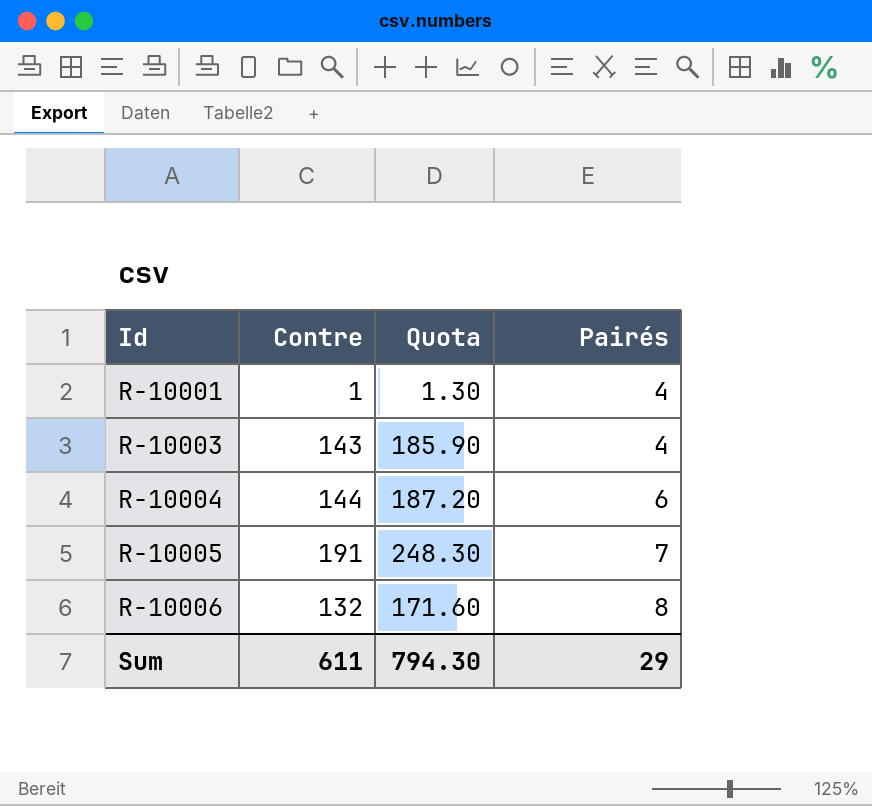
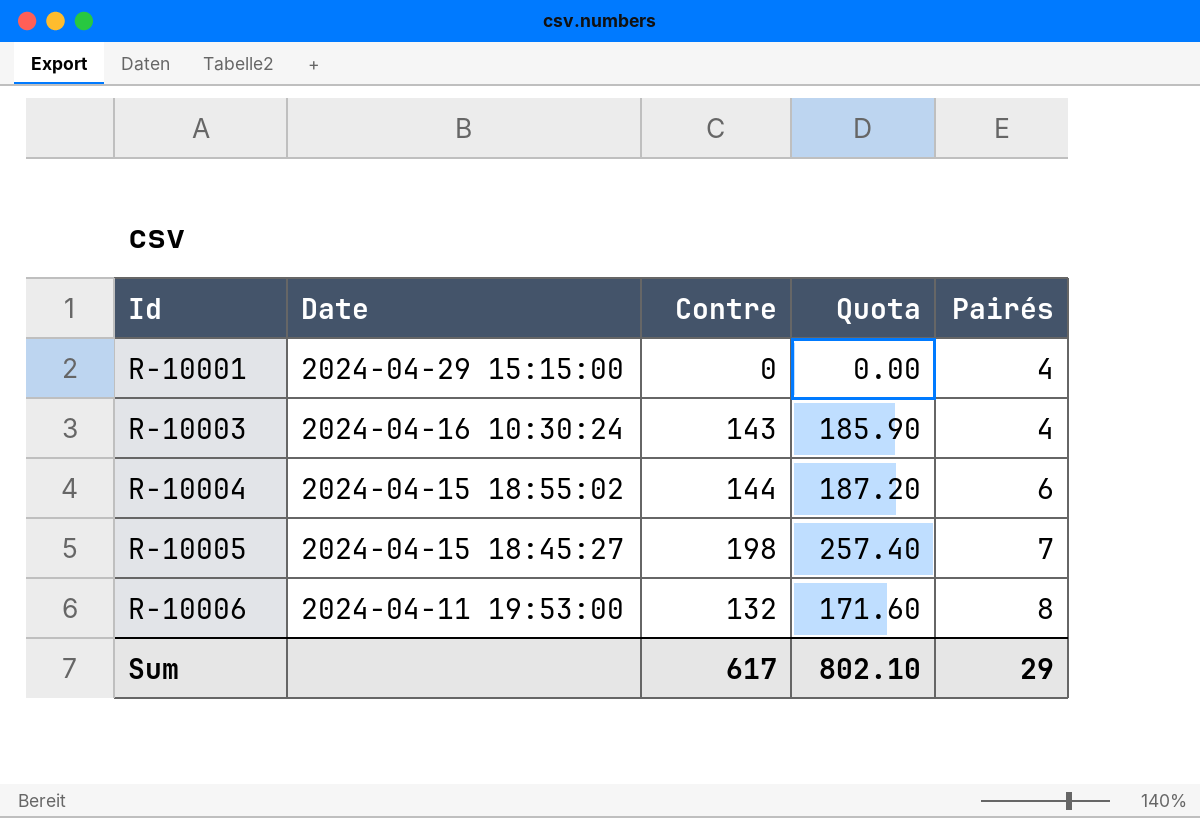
column Date | position: none -> 2
R-10001 | Contre: 1 -> 0
R-10001 | Quota: 1.30 -> 0.00
R-10005 | Contre: 191 -> 198
R-10005 | Quota: 248.30 -> 257.40
Sum | Contre: 611 -> 617
Sum | Quota: 794.30 -> 802.10

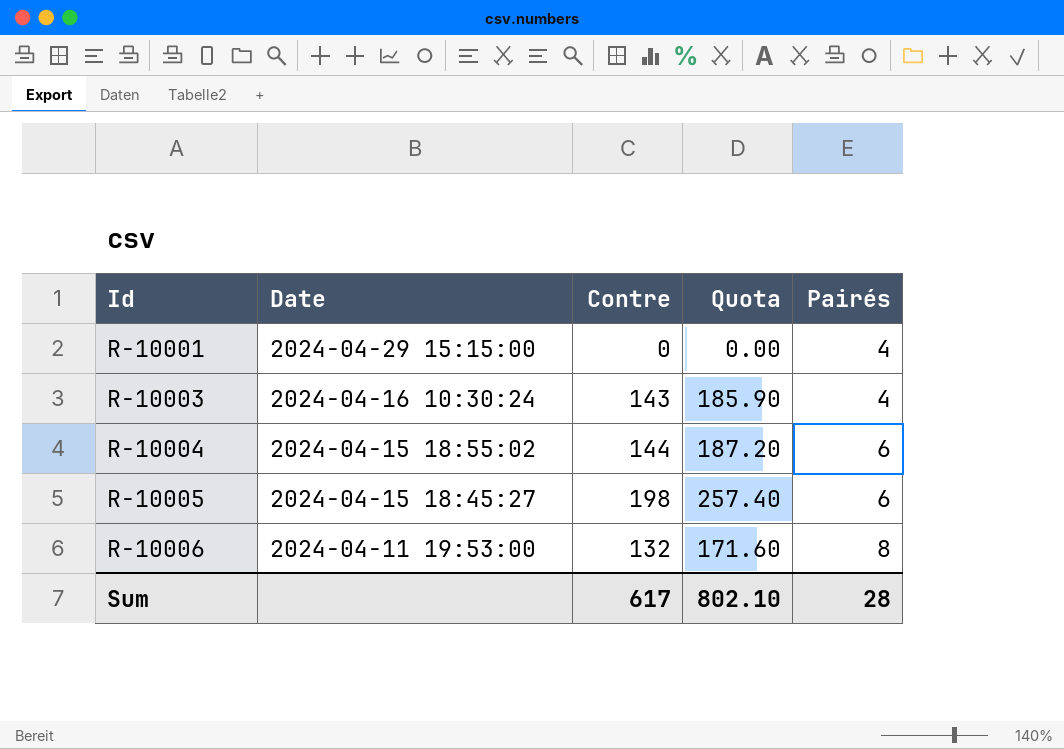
R-10005 | Pairés: 7 -> 6
Sum | Pairés: 29 -> 28

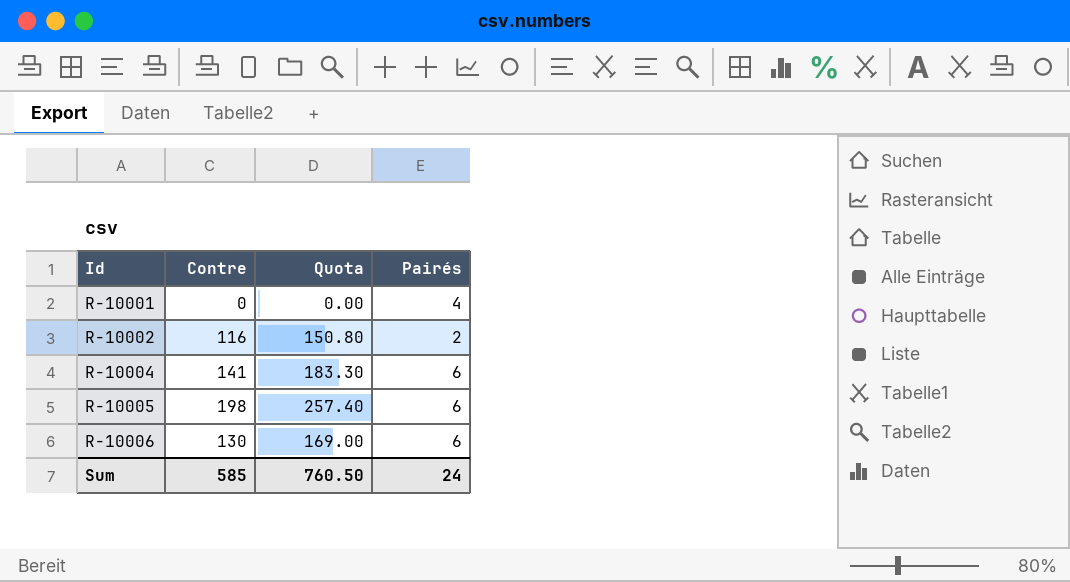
column Date | position: 2 -> none
row R-10003: 2024-04-16 10:30:24 | 143 | 185.90 | 4 -> none
row R-10002: none -> 116 | 150.80 | 2
R-10004 | Contre: 144 -> 141
R-10004 | Quota: 187.20 -> 183.30
R-10006 | Contre: 132 -> 130
R-10006 | Quota: 171.60 -> 169.00
R-10006 | Pairés: 8 -> 6
Sum | Contre: 617 -> 585
Sum | Quota: 802.10 -> 760.50
Sum | Pairés: 28 -> 24

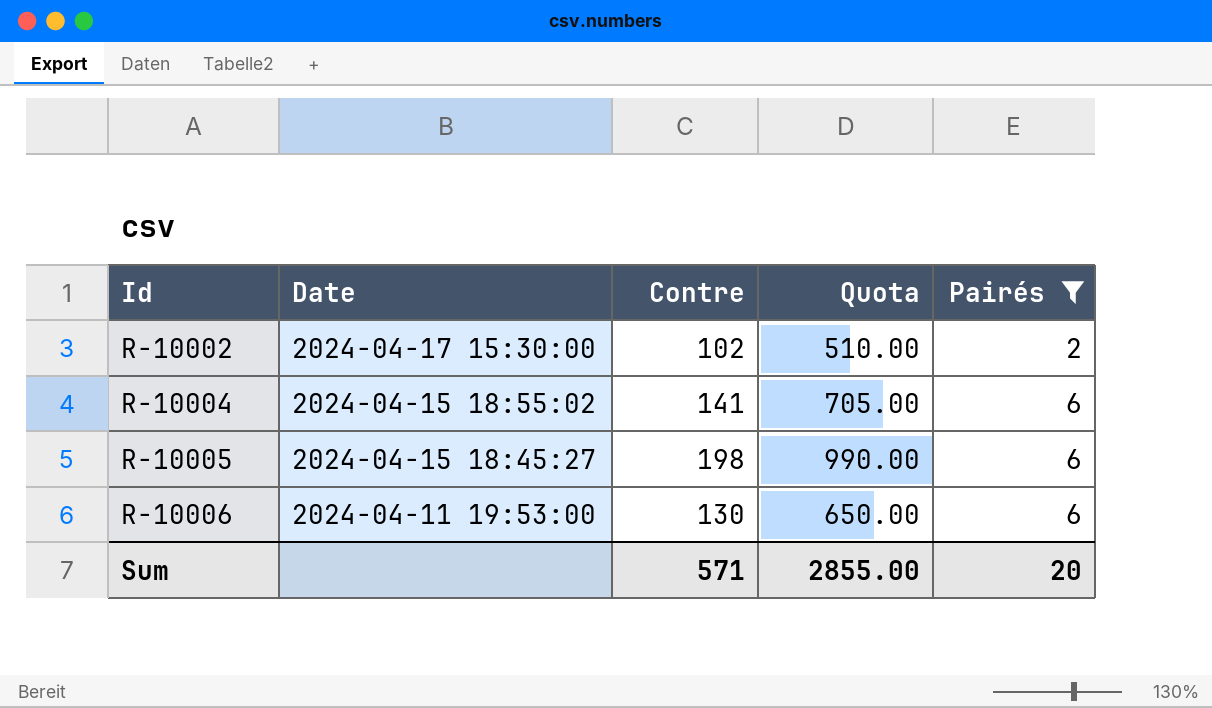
filter: none -> Pairés != 4
column Date | position: none -> 2
column Quota | formula: [Contre] * 1.3 -> [Contre] * 5
R-10002 | Contre: 116 -> 102
Sum | Contre: 585 -> 571
Sum | Quota: 760.50 -> 2855.00
Sum | Pairés: 24 -> 20

